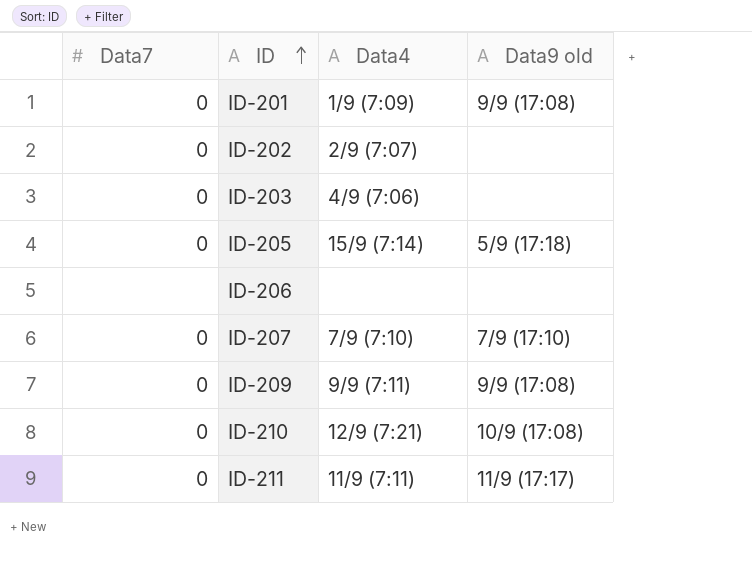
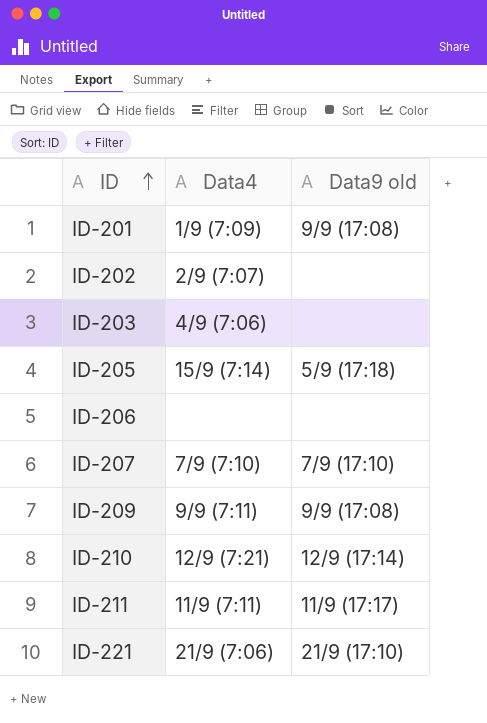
column Data7 | position: 1 -> none
ID-210 | Data9 old: 10/9 (17:08) -> 12/9 (17:14)
row ID-221: none -> 21/9 (7:06) | 21/9 (17:10)

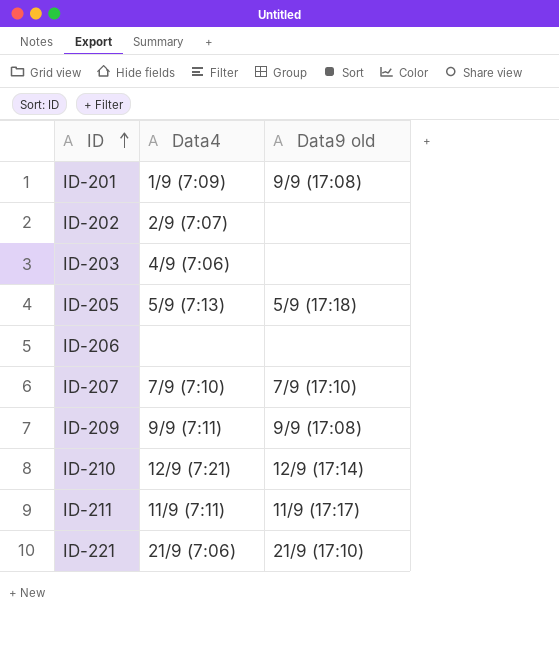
ID-205 | Data4: 15/9 (7:14) -> 5/9 (7:13)

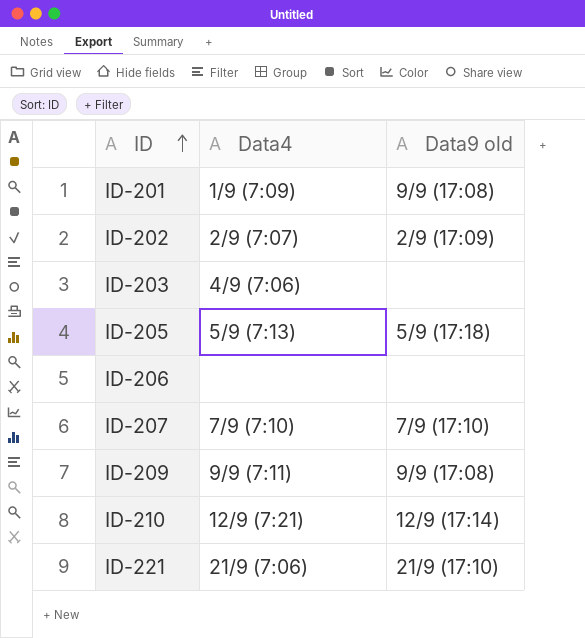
row ID-211: 11/9 (7:11) | 11/9 (17:17) -> none
ID-202 | Data9 old: none -> 2/9 (17:09)

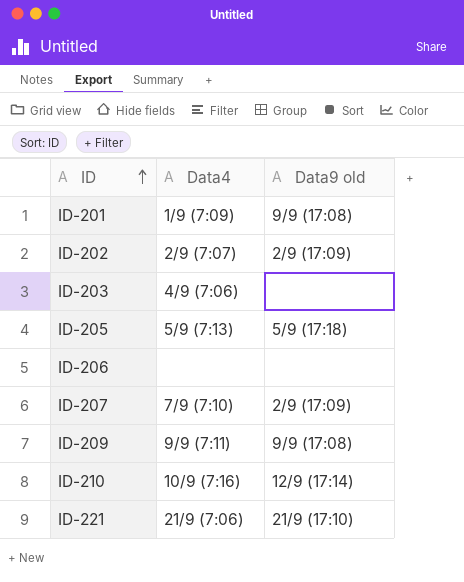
ID-207 | Data9 old: 7/9 (17:10) -> 2/9 (17:09)
ID-210 | Data4: 12/9 (7:21) -> 10/9 (7:16)

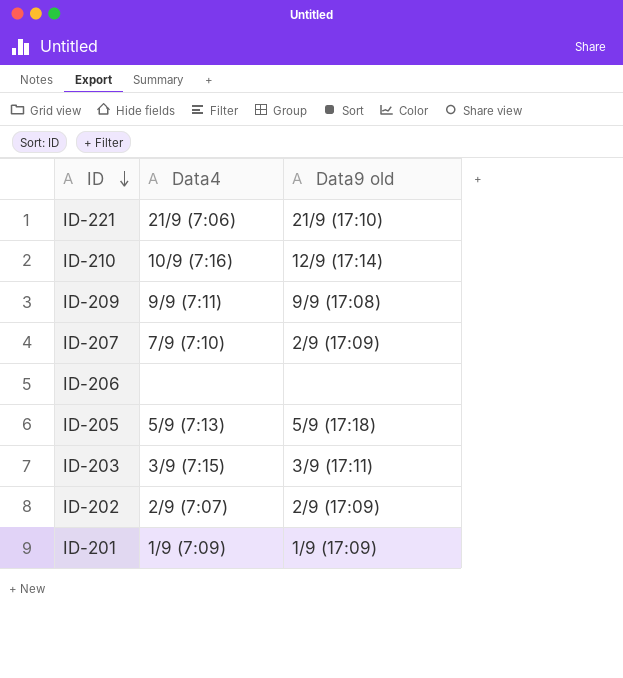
row order: ID ascending -> ID descending
ID-203 | Data4: 4/9 (7:06) -> 3/9 (7:15)
ID-203 | Data9 old: none -> 3/9 (17:11)
ID-201 | Data9 old: 9/9 (17:08) -> 1/9 (17:09)

